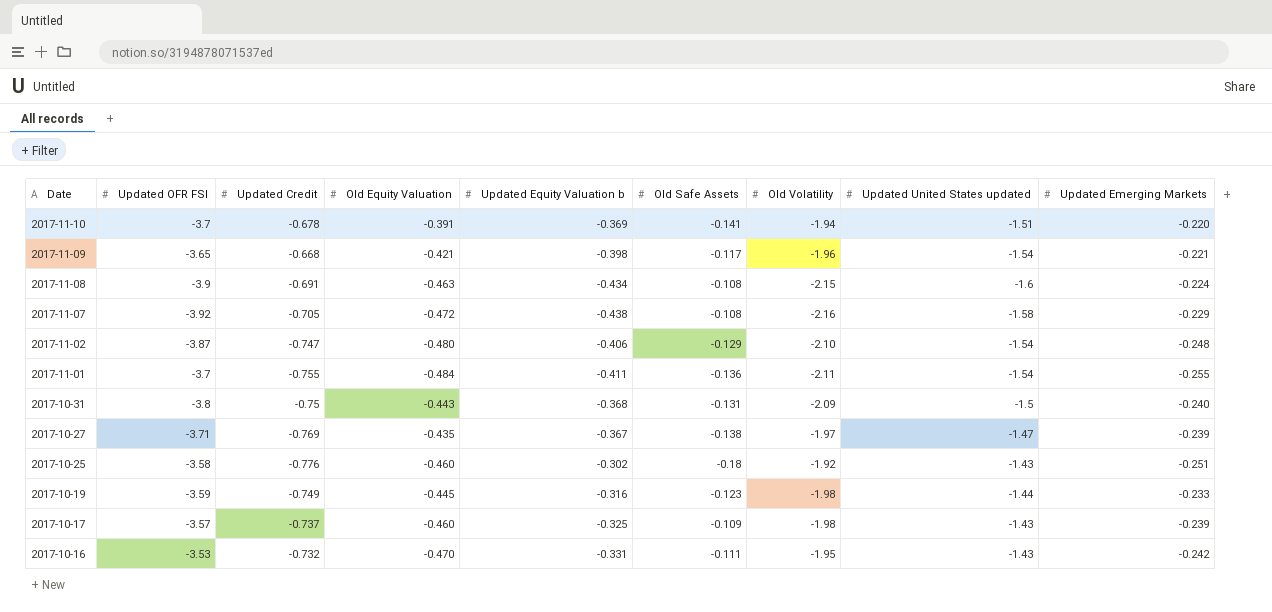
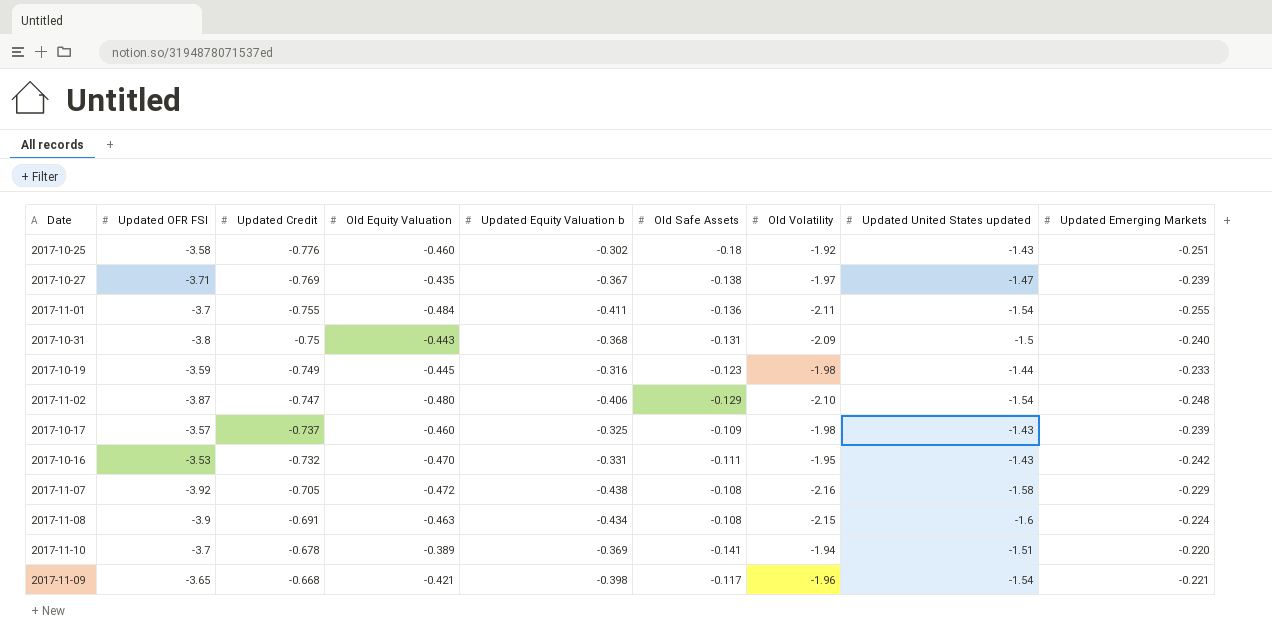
row order: Date descending -> Updated Credit ascending
2017-11-10 | Old Equity Valuation: -0.391 -> -0.389

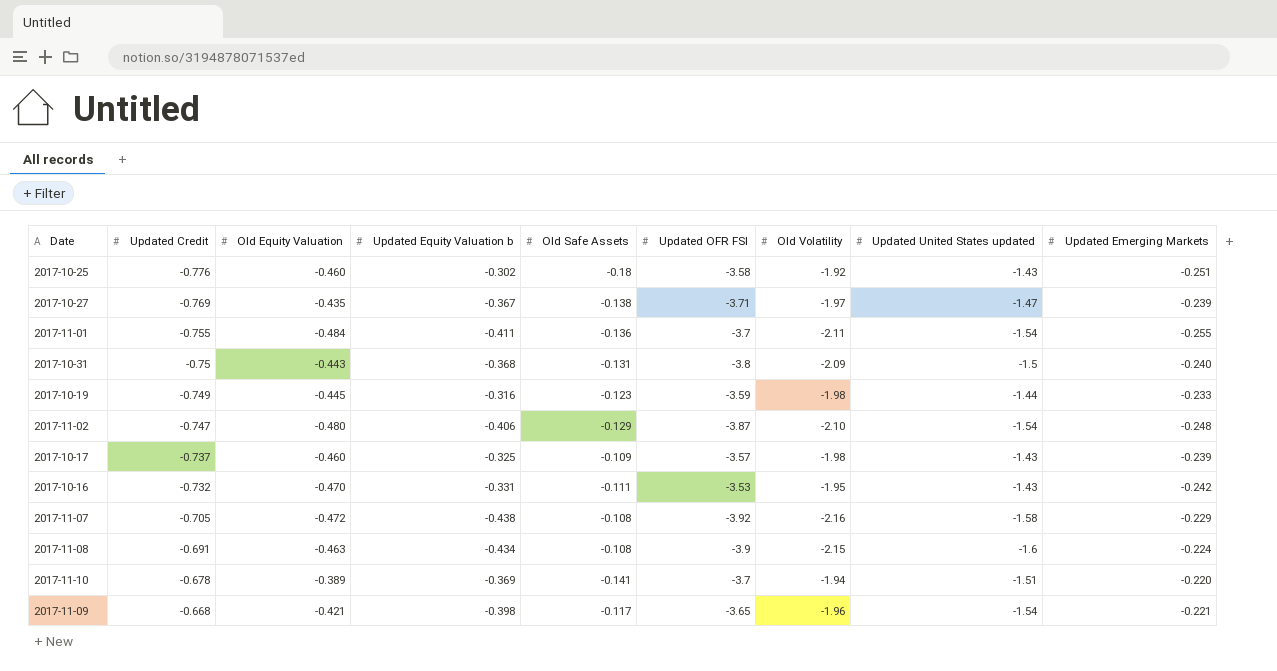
column Updated OFR FSI | position: 2 -> 6

